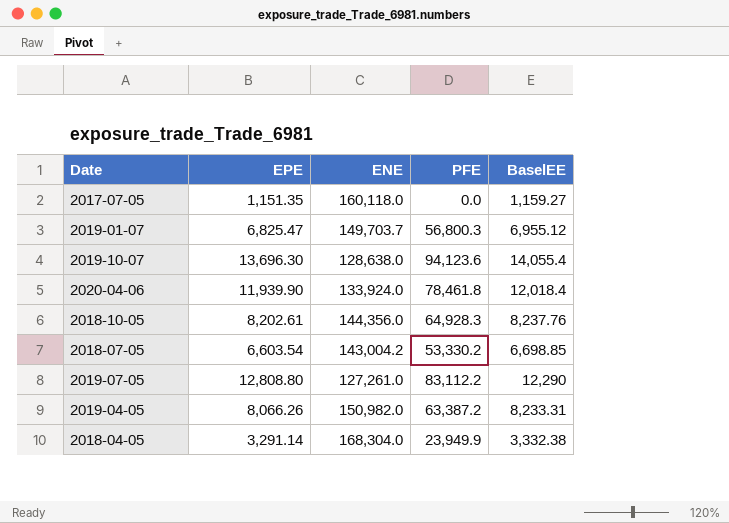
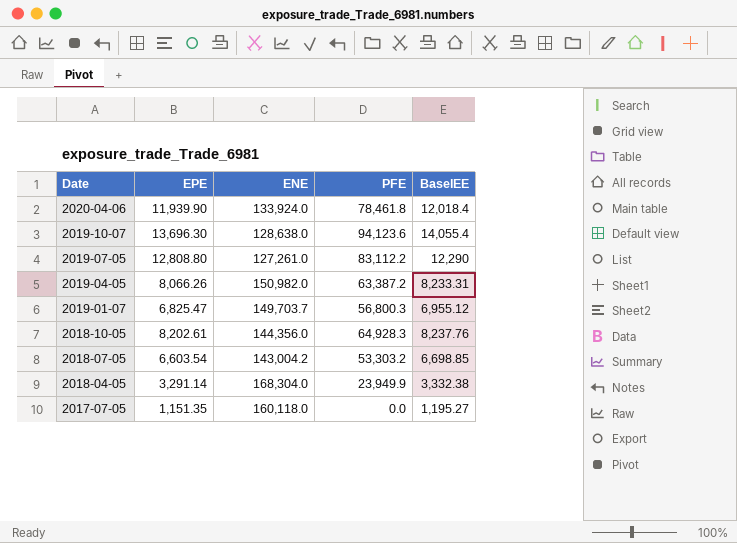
row order: none -> Date descending
2018-07-05 | PFE: 53,330.2 -> 53,303.2
2017-07-05 | BaselEE: 1,159.27 -> 1,195.27

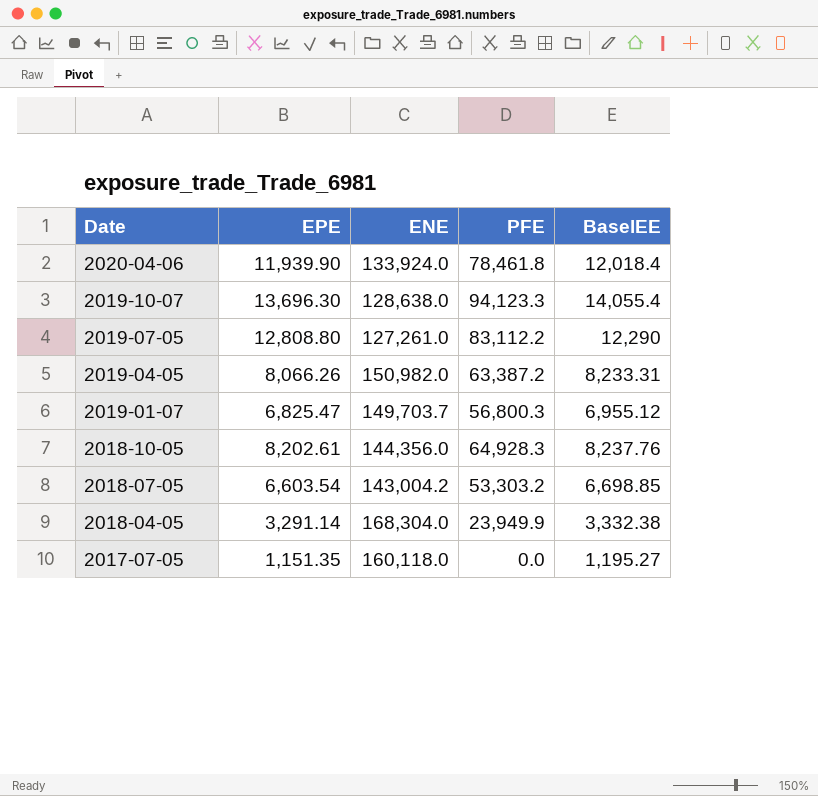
2019-10-07 | PFE: 94,123.6 -> 94,123.3

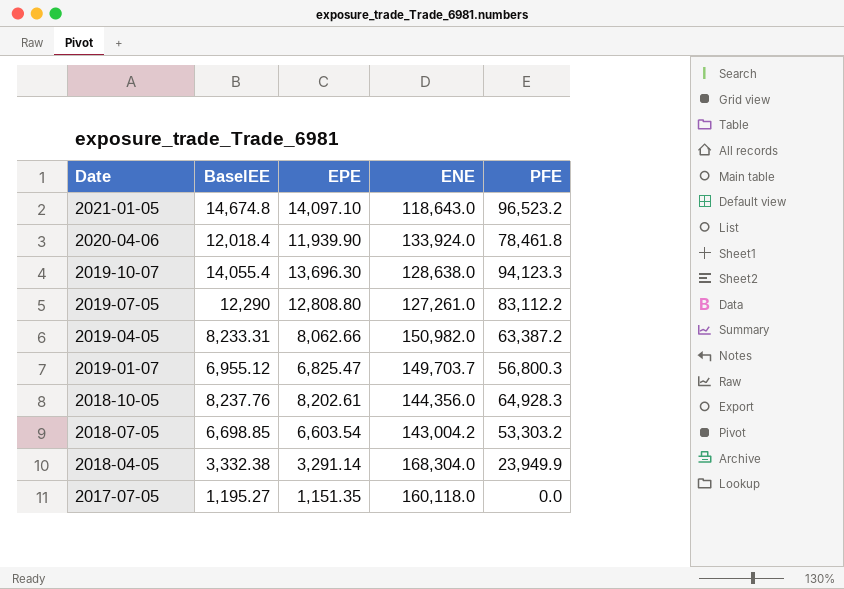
column BaselEE | position: 5 -> 2
row 2021-01-05: none -> 14,674.8 | 14,097.10 | 118,643.0 | 96,523.2
2019-04-05 | EPE: 8,066.26 -> 8,062.66

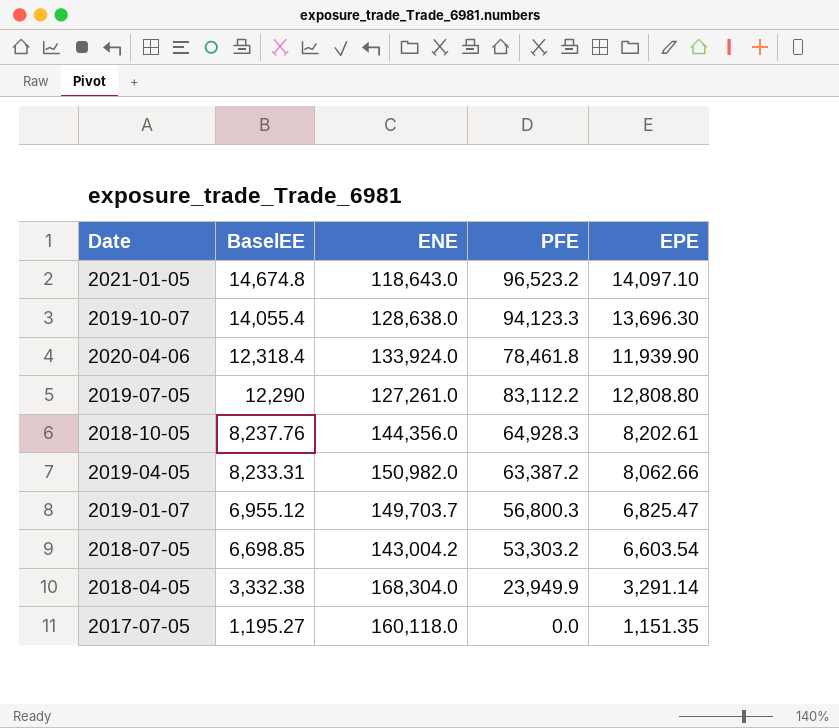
row order: Date descending -> BaselEE descending
column EPE | position: 3 -> 5
2020-04-06 | BaselEE: 12,018.4 -> 12,318.4

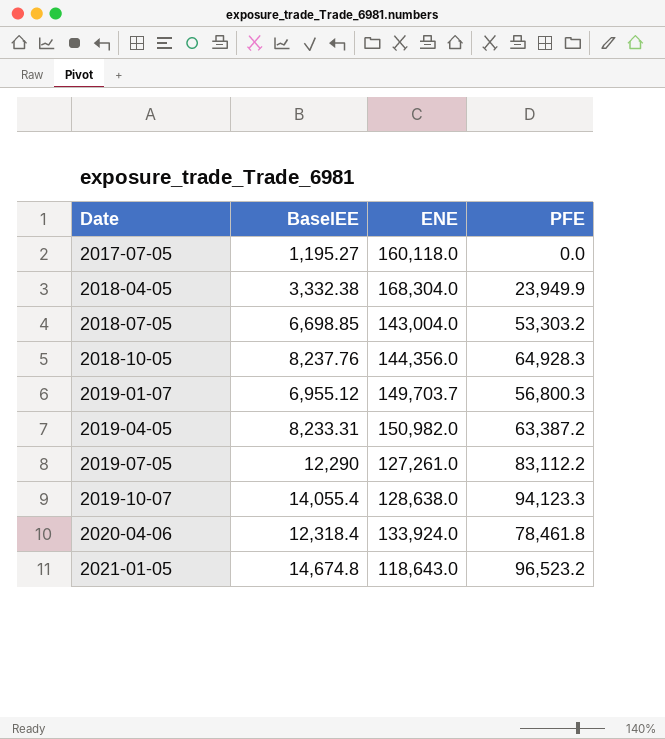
row order: BaselEE descending -> Date ascending
column EPE | position: 5 -> none
2018-07-05 | ENE: 143,004.2 -> 143,004.0

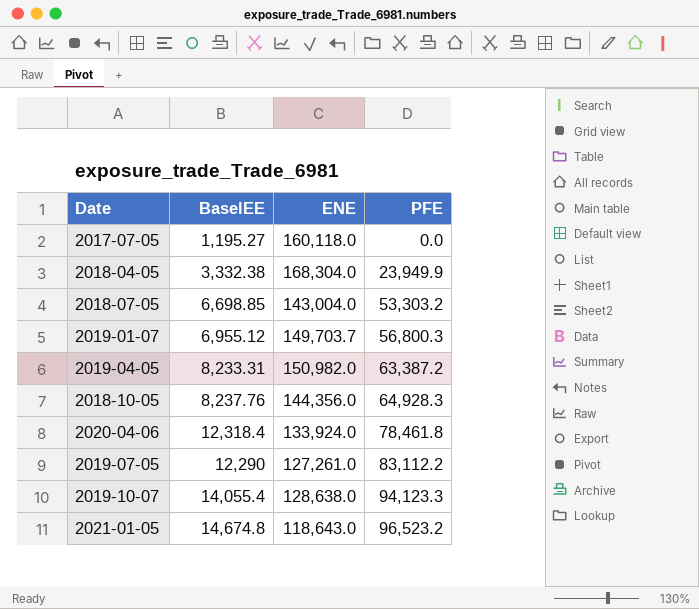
row order: Date ascending -> PFE ascending

